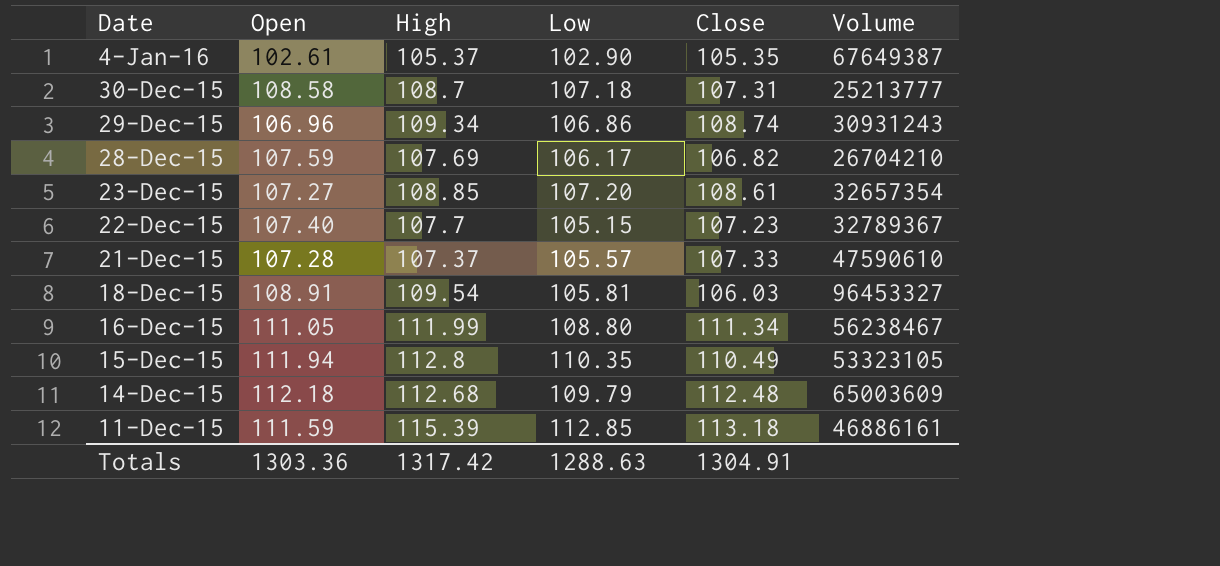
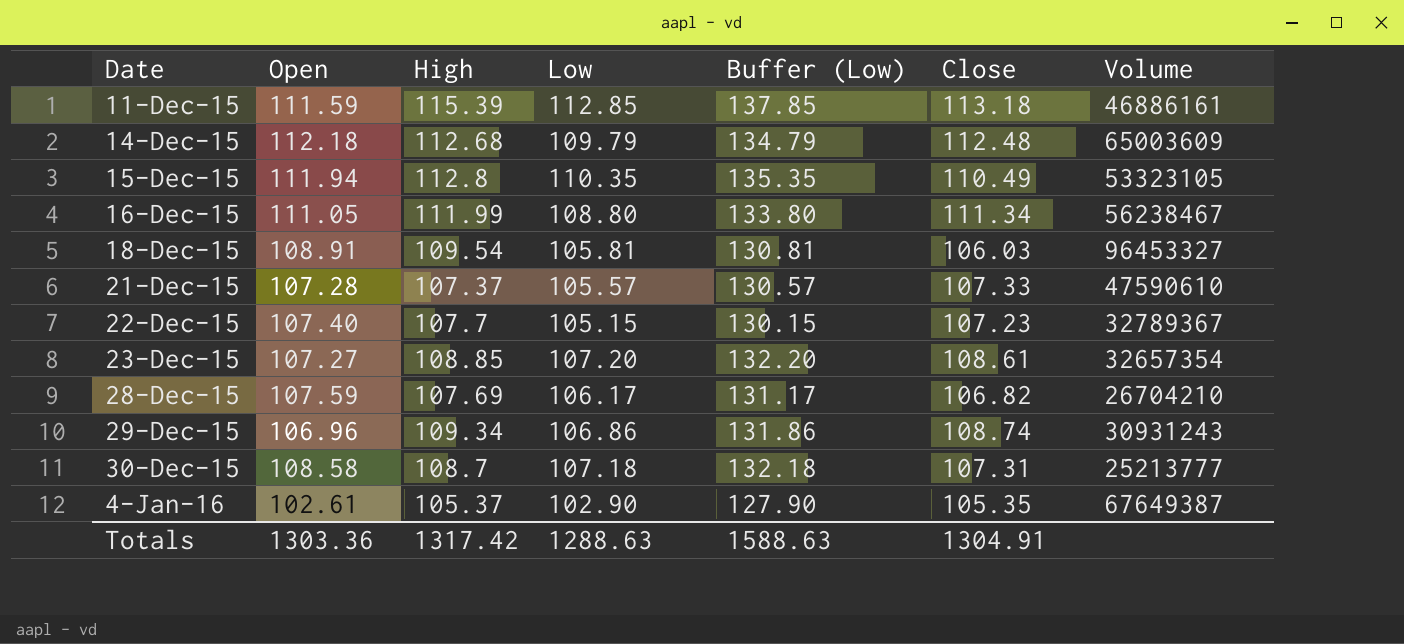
row order: Date descending -> Date ascending
column Buffer (Low) | formula: none -> [Low] + 25

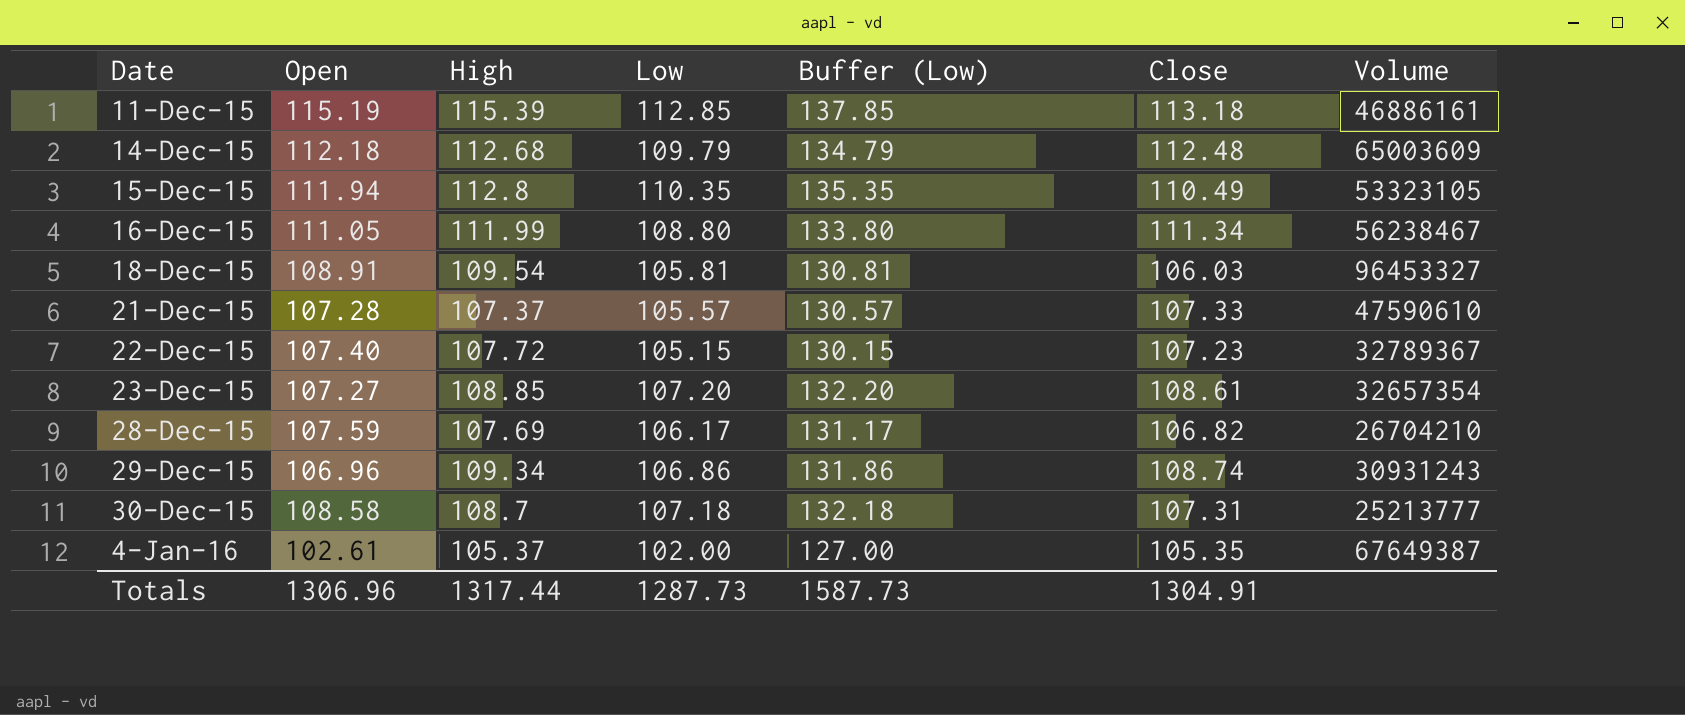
11-Dec-15 | Open: 111.59 -> 115.19
22-Dec-15 | High: 107.7 -> 107.72
4-Jan-16 | Low: 102.90 -> 102.00
4-Jan-16 | Buffer (Low): 127.90 -> 127.00
Totals | Open: 1303.36 -> 1306.96
Totals | High: 1317.42 -> 1317.44
Totals | Low: 1288.63 -> 1287.73
Totals | Buffer (Low): 1588.63 -> 1587.73

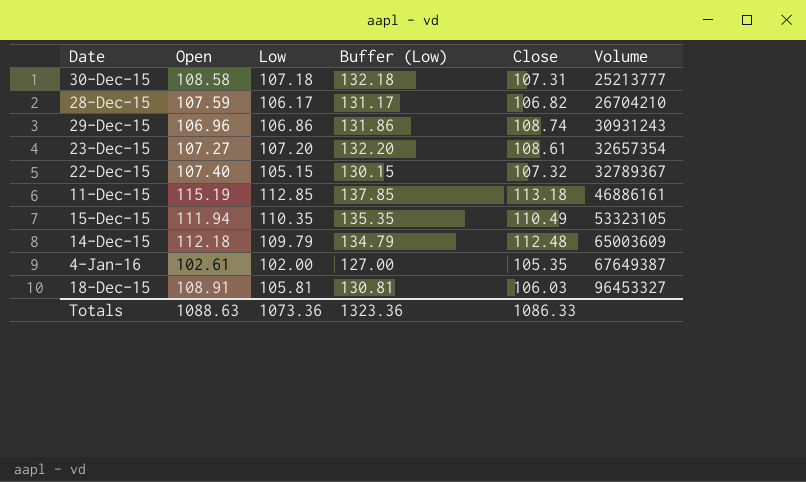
row order: Date ascending -> Volume ascending
column High | position: 3 -> none
row 16-Dec-15: 111.05 | 111.99 | 108.80 | 133.80 | 111.34 | 56238467 -> none
row 21-Dec-15: 107.28 | 107.37 | 105.57 | 130.57 | 107.33 | 47590610 -> none
22-Dec-15 | Close: 107.23 -> 107.32
Totals | Open: 1306.96 -> 1088.63
Totals | Low: 1287.73 -> 1073.36
Totals | Buffer (Low): 1587.73 -> 1323.36
Totals | Close: 1304.91 -> 1086.33

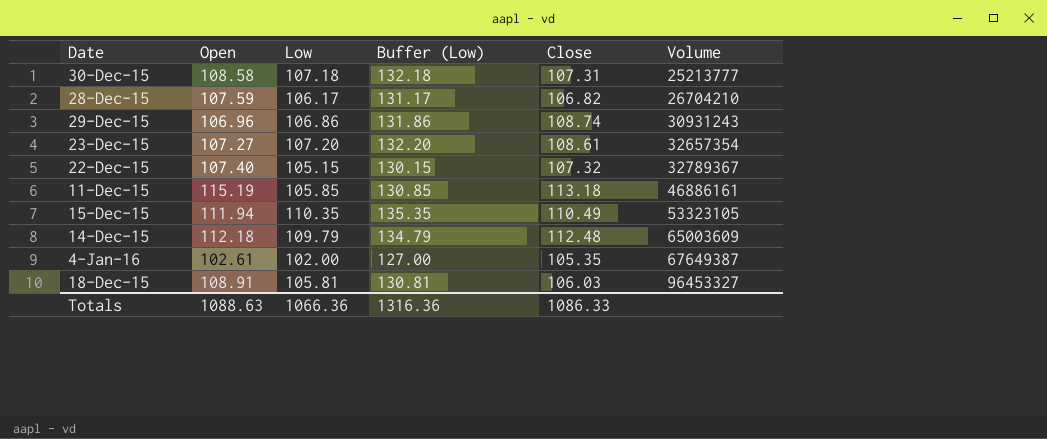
11-Dec-15 | Low: 112.85 -> 105.85
11-Dec-15 | Buffer (Low): 137.85 -> 130.85
Totals | Low: 1073.36 -> 1066.36
Totals | Buffer (Low): 1323.36 -> 1316.36

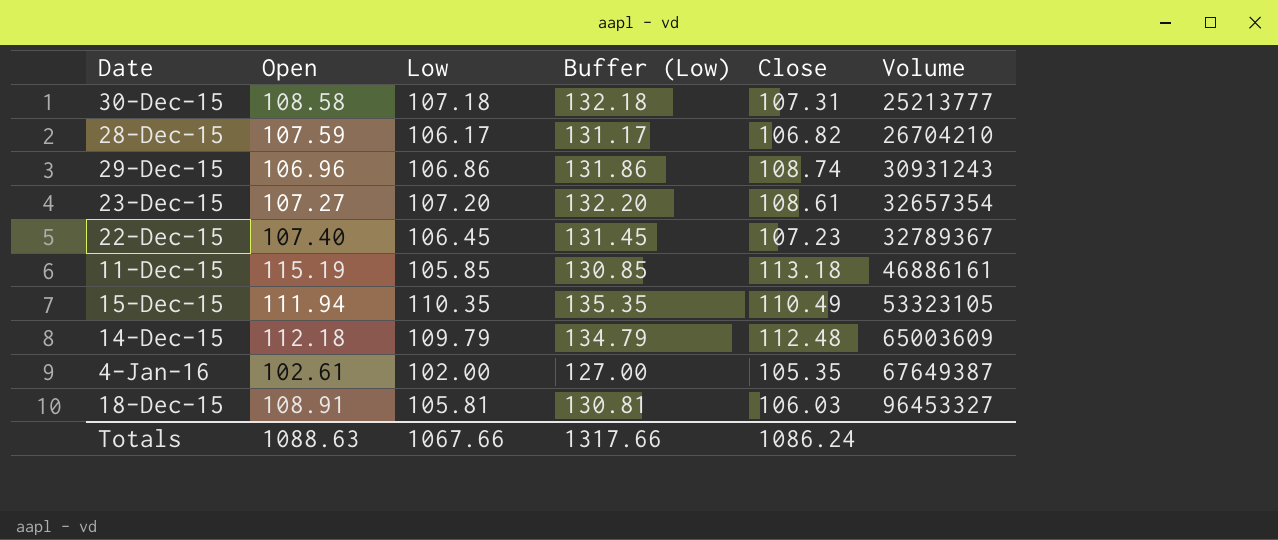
22-Dec-15 | Low: 105.15 -> 106.45
22-Dec-15 | Buffer (Low): 130.15 -> 131.45
22-Dec-15 | Close: 107.32 -> 107.23
Totals | Low: 1066.36 -> 1067.66
Totals | Buffer (Low): 1316.36 -> 1317.66
Totals | Close: 1086.33 -> 1086.24

